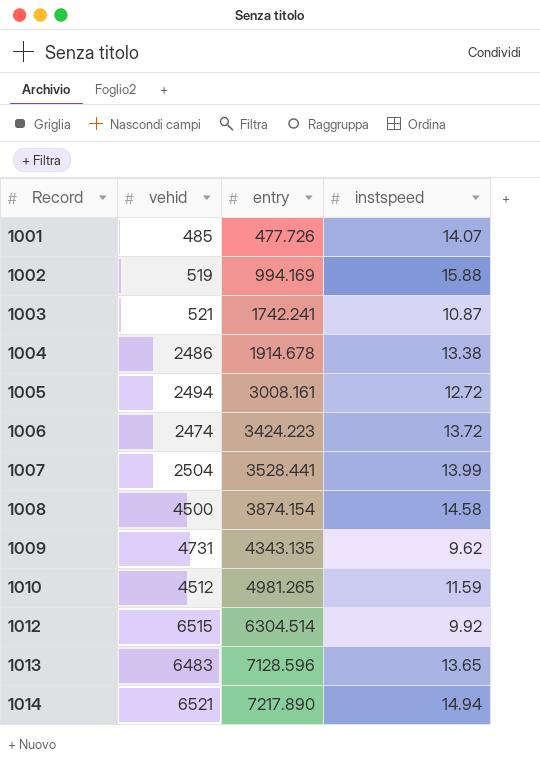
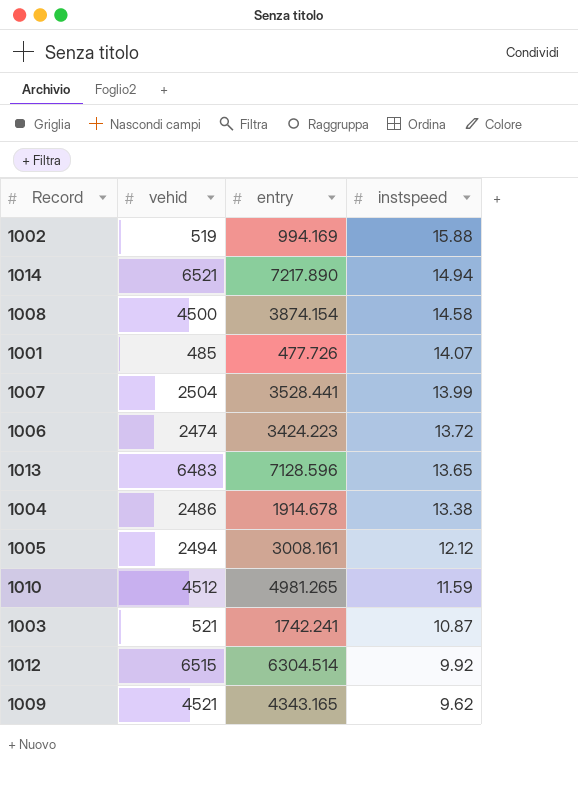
row order: Record ascending -> instspeed descending
1005 | instspeed: 12.72 -> 12.12
1009 | vehid: 4731 -> 4521
1009 | entry: 4343.135 -> 4343.165

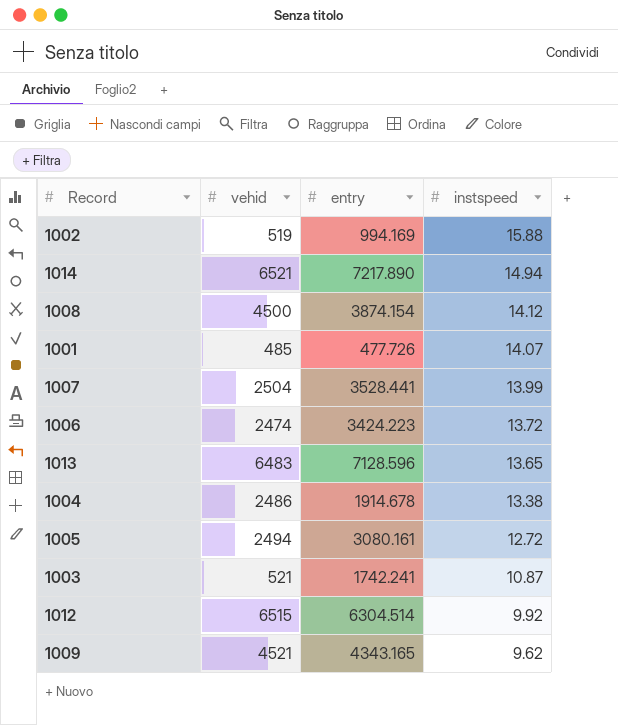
row 1010: 4512 | 4981.265 | 11.59 -> none
1008 | instspeed: 14.58 -> 14.12
1005 | entry: 3008.161 -> 3080.161
1005 | instspeed: 12.12 -> 12.72

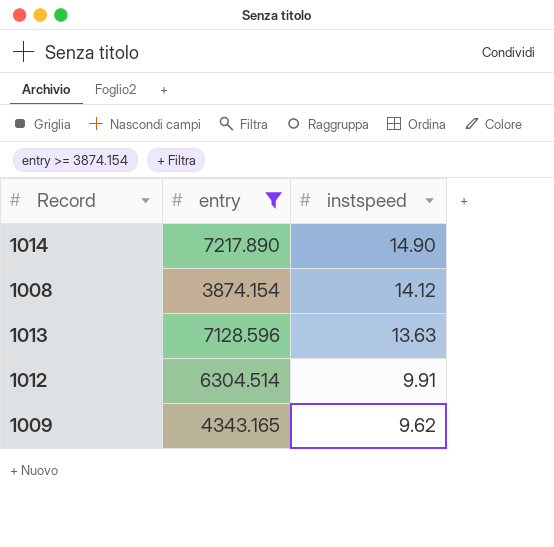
filter: none -> entry >= 3874.154
column vehid | position: 2 -> none
1014 | instspeed: 14.94 -> 14.90
1013 | instspeed: 13.65 -> 13.63
1012 | instspeed: 9.92 -> 9.91

